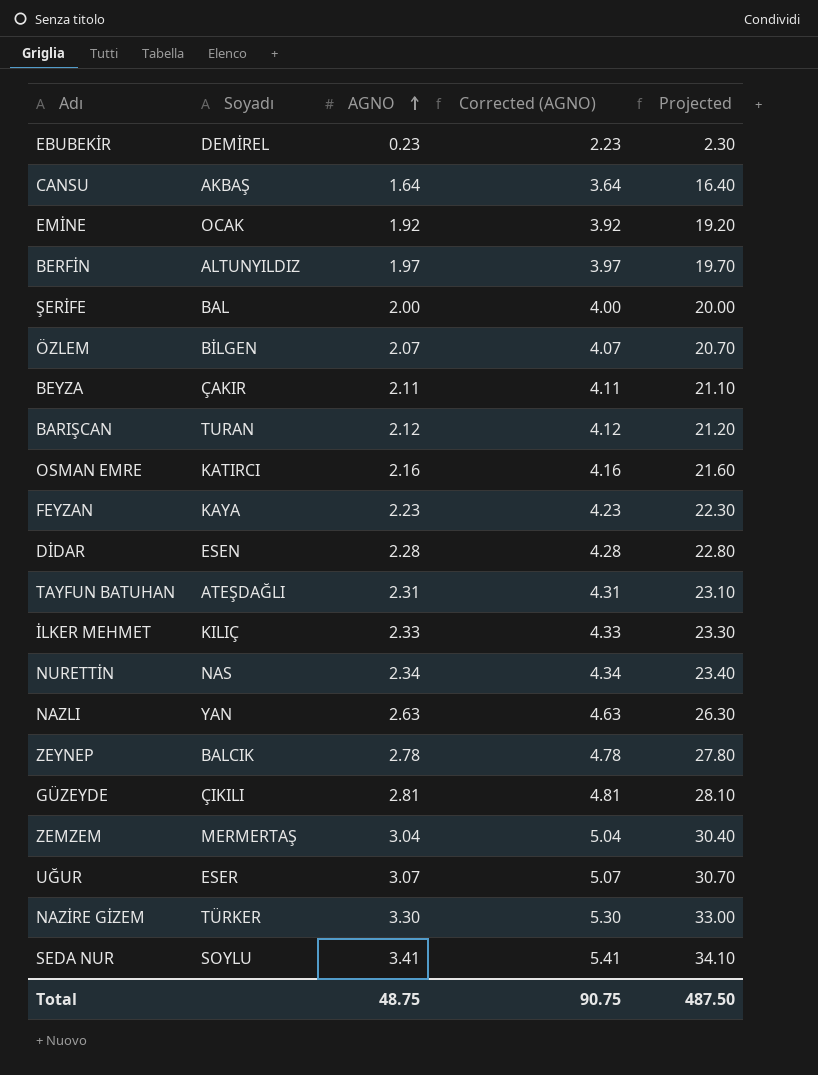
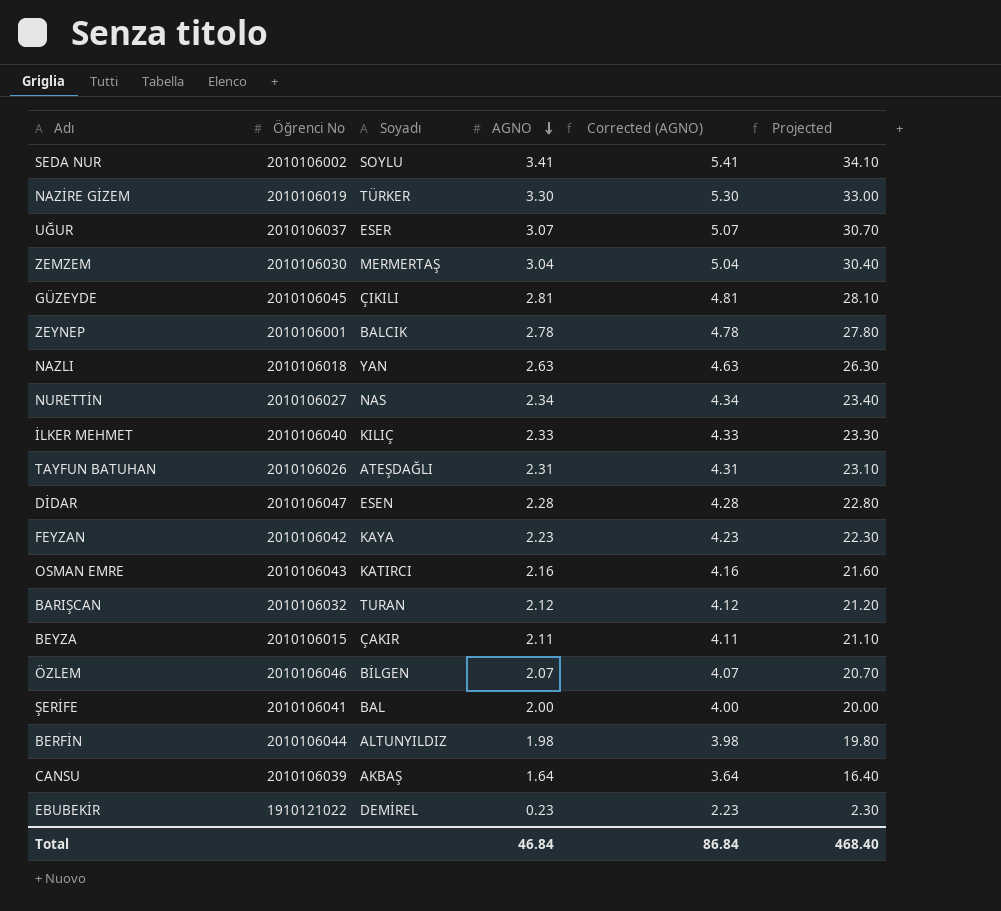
row order: AGNO ascending -> AGNO descending
column Öğrenci No | position: none -> 2
row EMİNE: OCAK | 1.92 | 3.92 | 19.20 -> none
BERFİN | AGNO: 1.97 -> 1.98
BERFİN | Corrected (AGNO): 3.97 -> 3.98
BERFİN | Projected: 19.70 -> 19.80
Total | AGNO: 48.75 -> 46.84
Total | Corrected (AGNO): 90.75 -> 86.84
Total | Projected: 487.50 -> 468.40

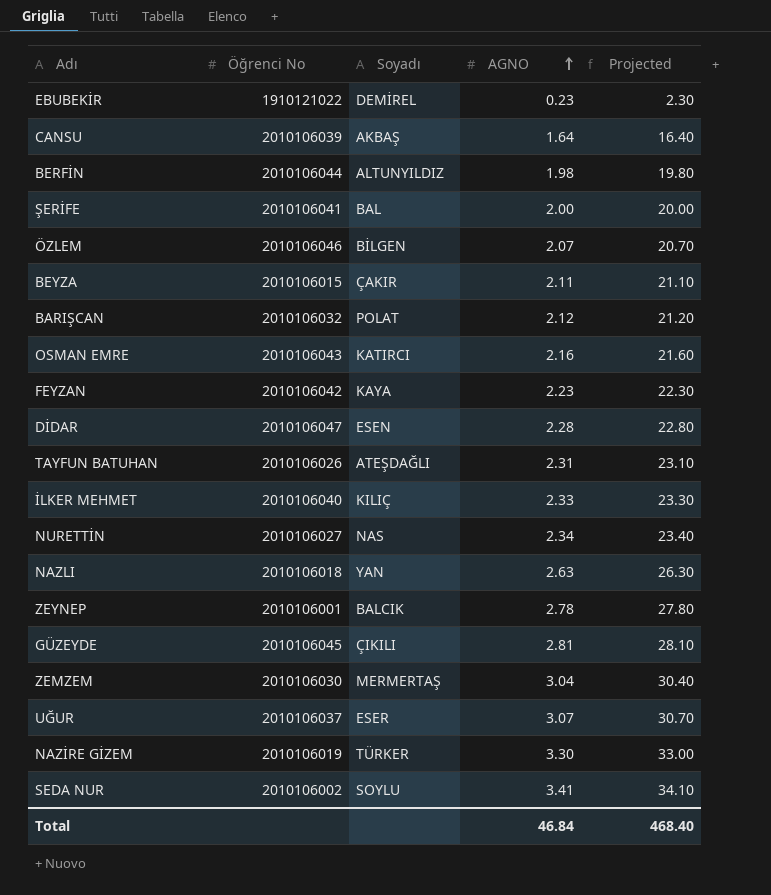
row order: AGNO descending -> AGNO ascending
column Corrected (AGNO) | formula: [AGNO] + 2 -> none
BARIŞCAN | Soyadı: TURAN -> POLAT

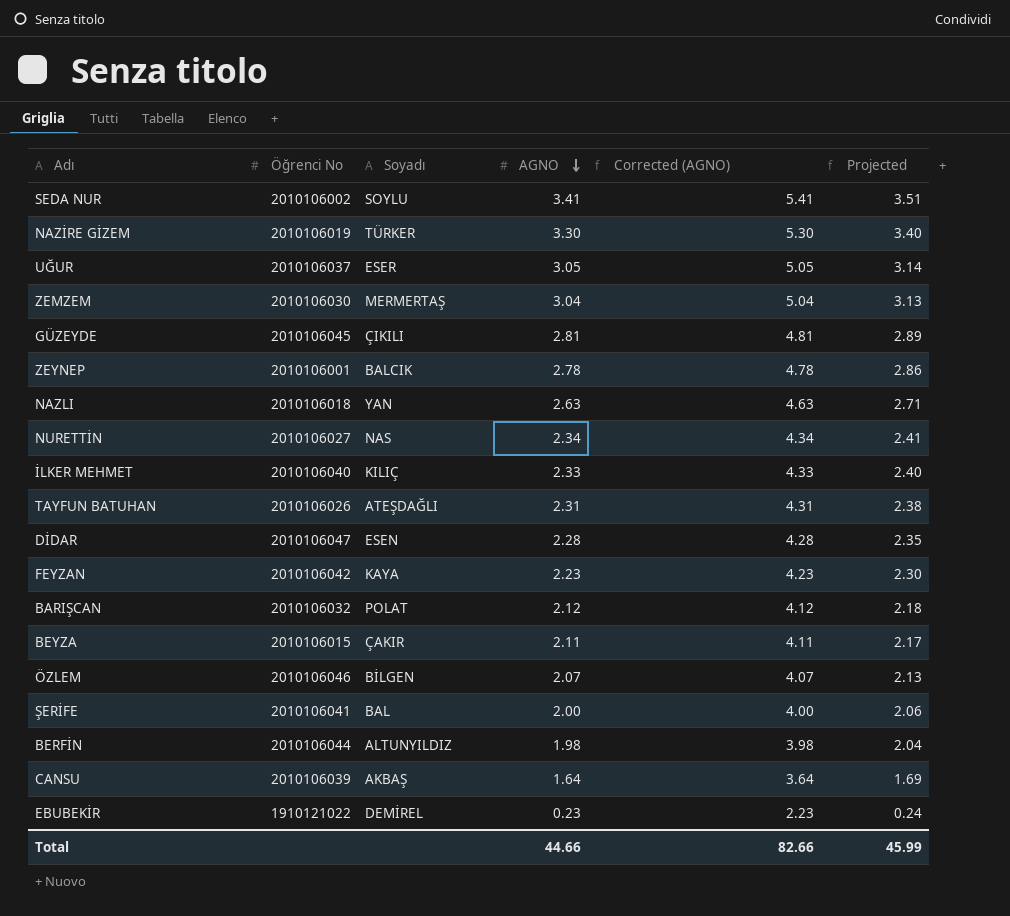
row order: AGNO ascending -> AGNO descending
column Corrected (AGNO) | formula: none -> [AGNO] + 2
column Projected | formula: [AGNO] * 10 -> [AGNO] * 1.03
row OSMAN EMRE: 2010106043 | KATIRCI | 2.16 | 21.60 -> none
UĞUR | AGNO: 3.07 -> 3.05
Total | AGNO: 46.84 -> 44.66
Total | Projected: 468.40 -> 45.99

